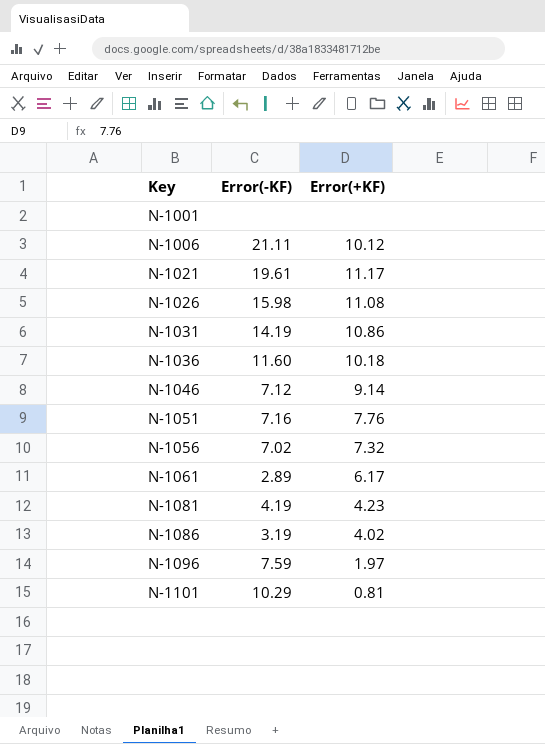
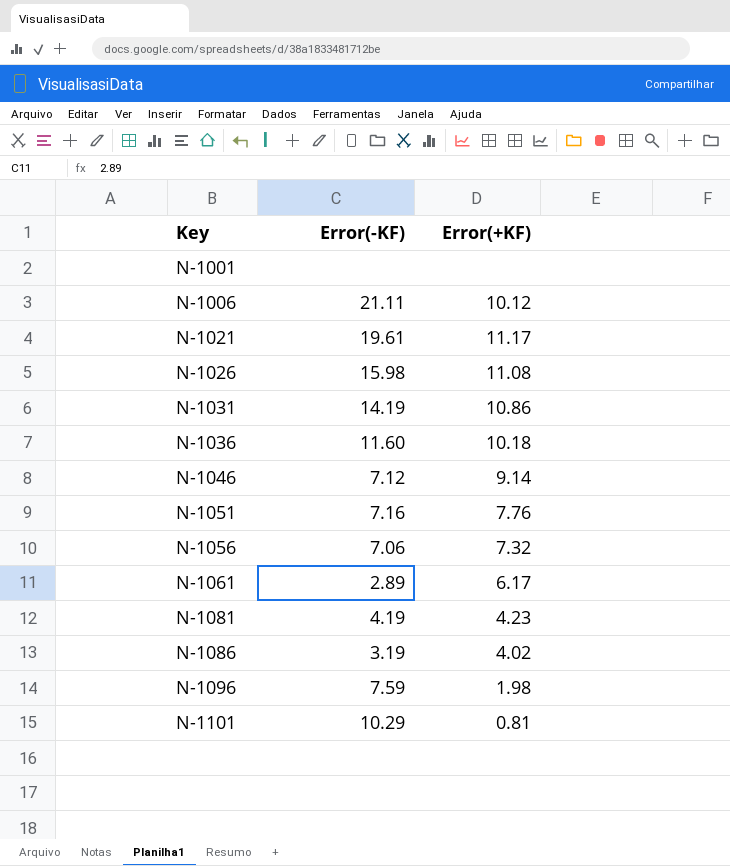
N-1056 | Error(-KF): 7.02 -> 7.06
N-1096 | Error(+KF): 1.97 -> 1.98

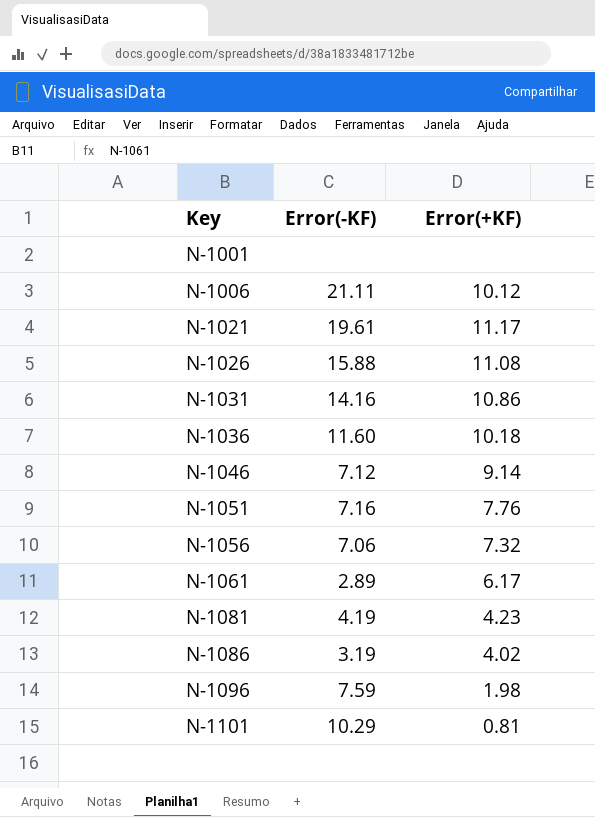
N-1026 | Error(-KF): 15.98 -> 15.88
N-1031 | Error(-KF): 14.19 -> 14.16

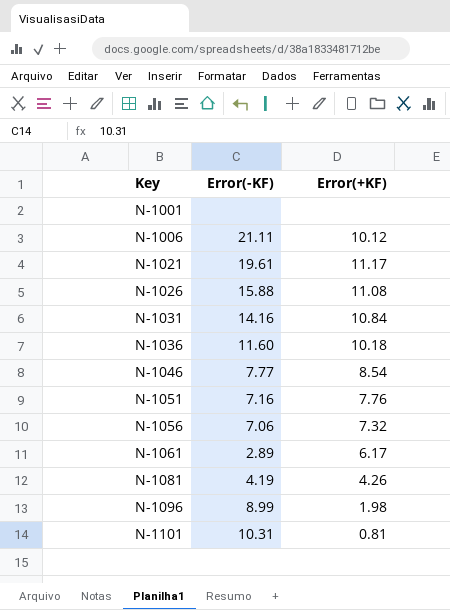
row N-1086: 3.19 | 4.02 -> none
N-1031 | Error(+KF): 10.86 -> 10.84
N-1046 | Error(-KF): 7.12 -> 7.77
N-1046 | Error(+KF): 9.14 -> 8.54
N-1081 | Error(+KF): 4.23 -> 4.26
N-1096 | Error(-KF): 7.59 -> 8.99
N-1101 | Error(-KF): 10.29 -> 10.31

